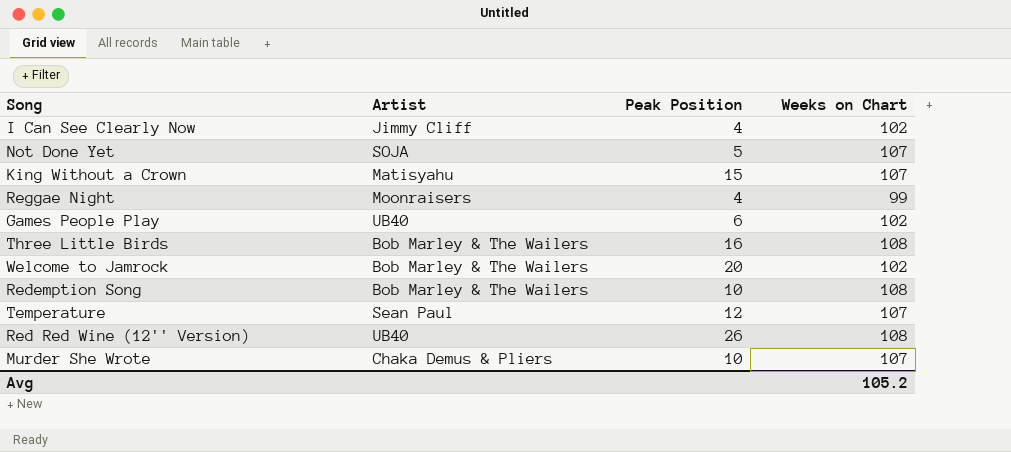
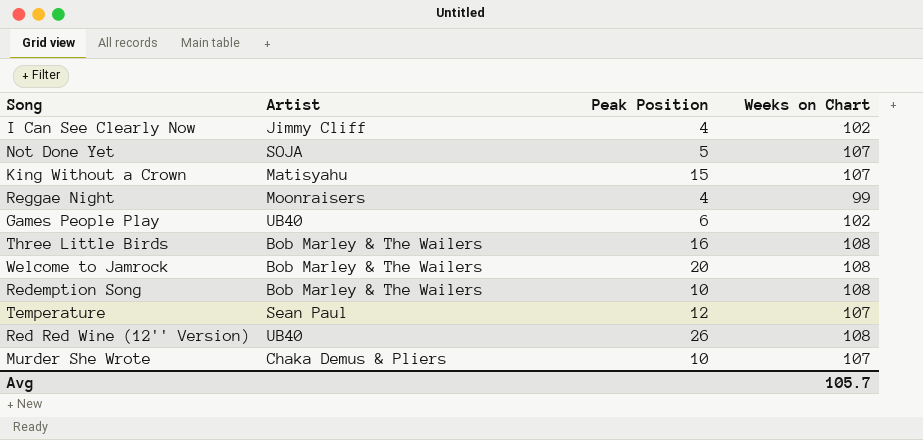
Welcome to Jamrock | Weeks on Chart: 102 -> 108
Avg | Weeks on Chart: 105.2 -> 105.7

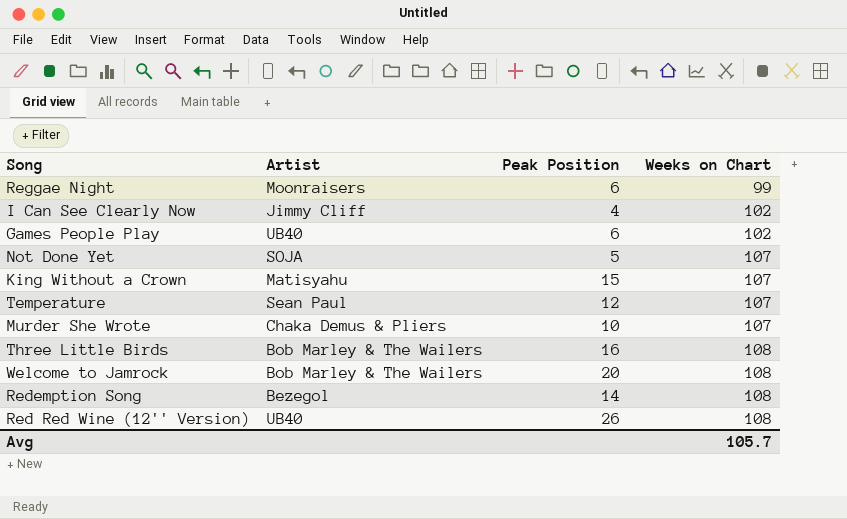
row order: none -> Weeks on Chart ascending
Reggae Night | Peak Position: 4 -> 6
Redemption Song | Artist: Bob Marley & The Wailers -> Bezegol
Redemption Song | Peak Position: 10 -> 14

